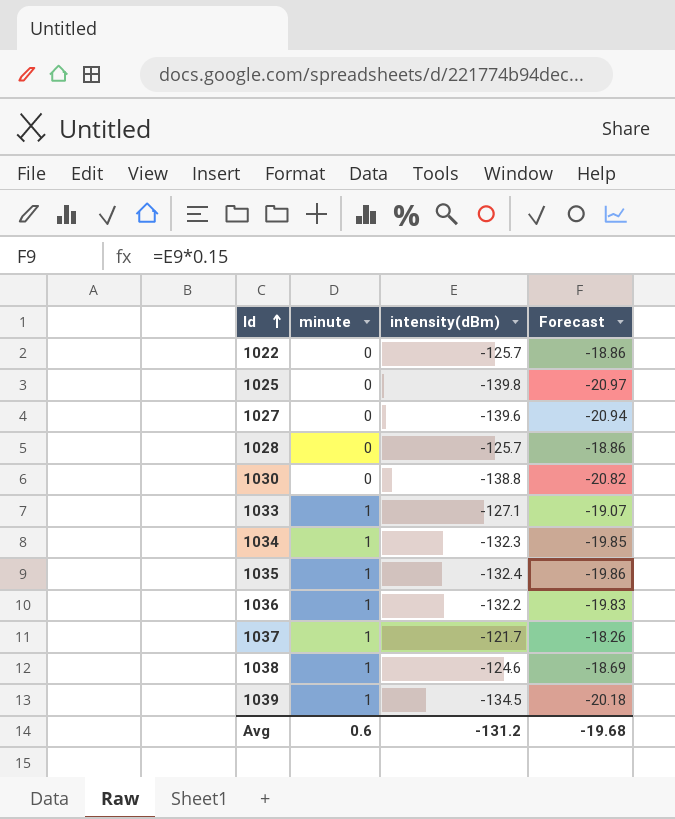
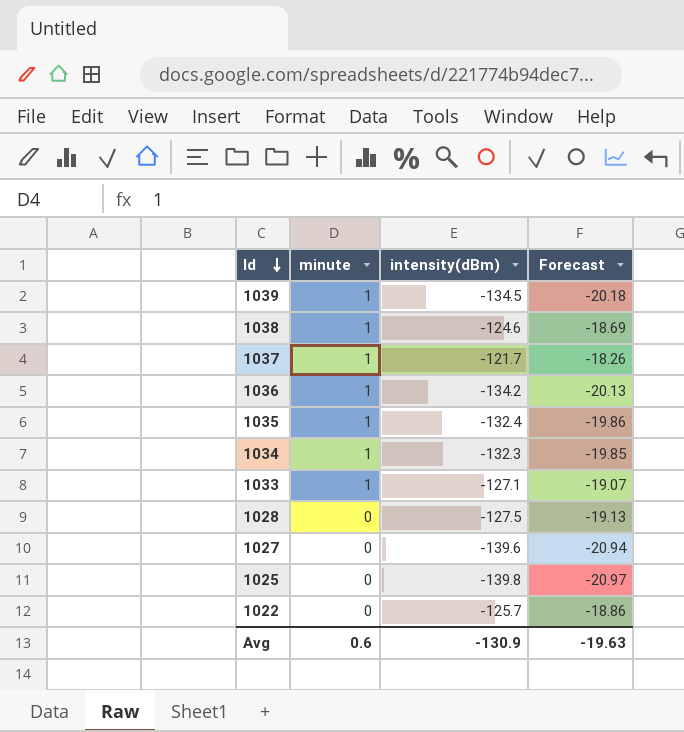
row order: Id ascending -> Id descending
row 1030: 0 | -138.8 | -20.82 -> none
1036 | intensity(dBm): -132.2 -> -134.2
1036 | Forecast: -19.83 -> -20.13
1028 | intensity(dBm): -125.7 -> -127.5
1028 | Forecast: -18.86 -> -19.13
Avg | intensity(dBm): -131.2 -> -130.9
Avg | Forecast: -19.68 -> -19.63

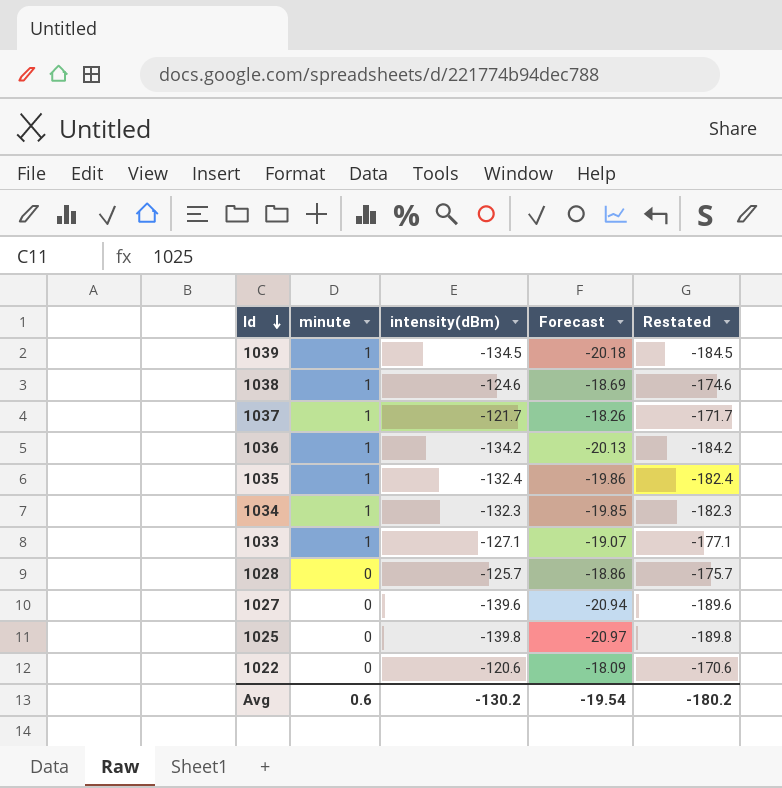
column Restated | formula: none -> [intensity(dBm)] - 50
1028 | intensity(dBm): -127.5 -> -125.7
1028 | Forecast: -19.13 -> -18.86
1022 | intensity(dBm): -125.7 -> -120.6
1022 | Forecast: -18.86 -> -18.09
Avg | intensity(dBm): -130.9 -> -130.2
Avg | Forecast: -19.63 -> -19.54

